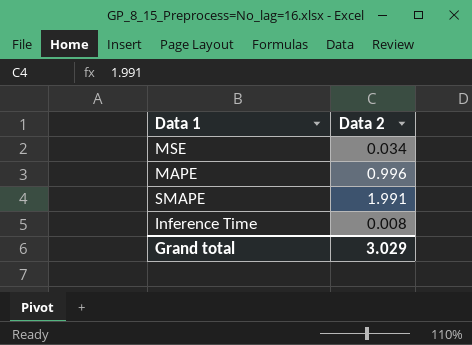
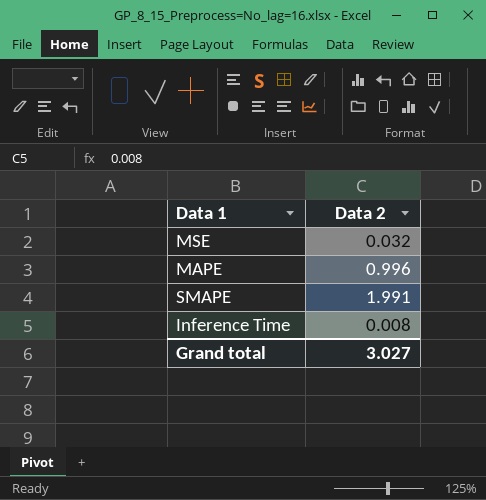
MSE | Data 2: 0.034 -> 0.032
Grand total | Data 2: 3.029 -> 3.027

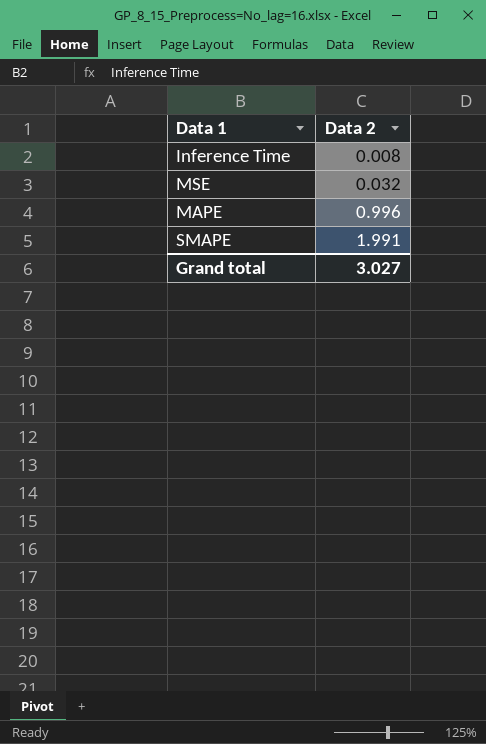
row order: none -> Data 2 ascending

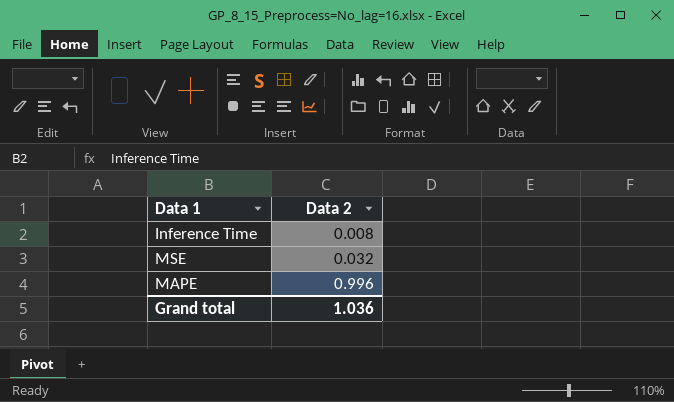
row SMAPE: 1.991 -> none
Grand total | Data 2: 3.027 -> 1.036

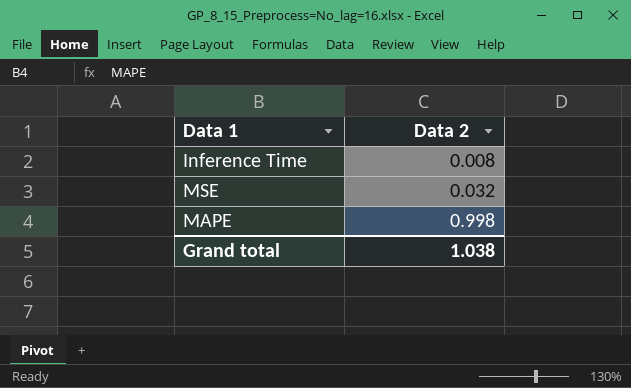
MAPE | Data 2: 0.996 -> 0.998
Grand total | Data 2: 1.036 -> 1.038

